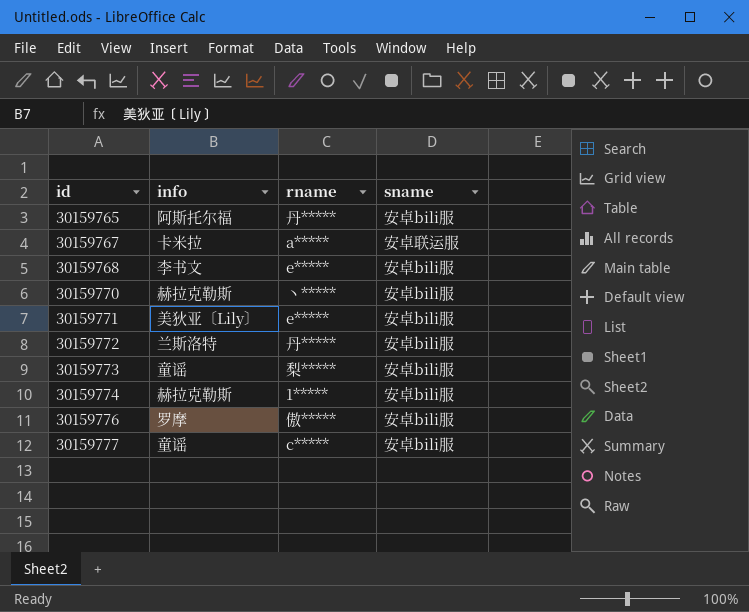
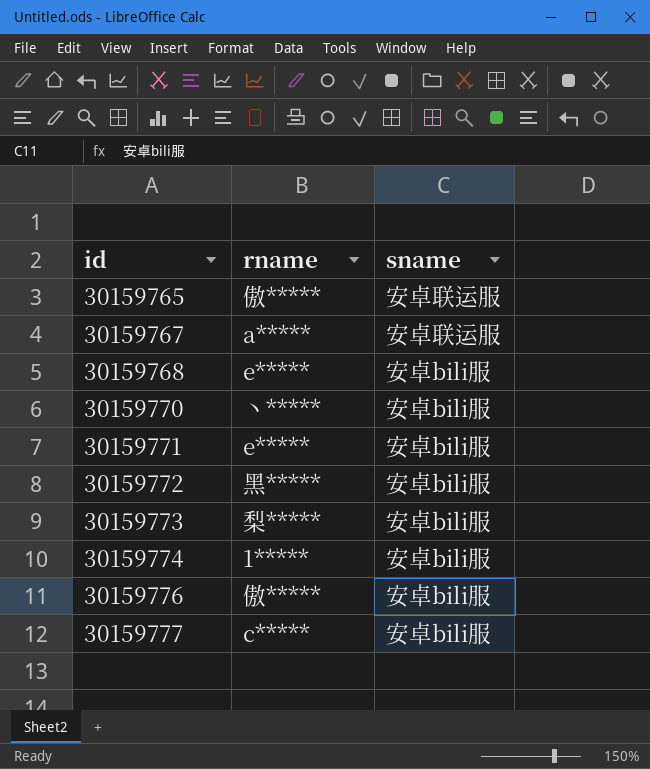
column info | position: 2 -> none
30159765 | rname: 丹***** -> 傲*****
30159765 | sname: 安卓bili服 -> 安卓联运服
30159772 | rname: 丹***** -> 黑*****

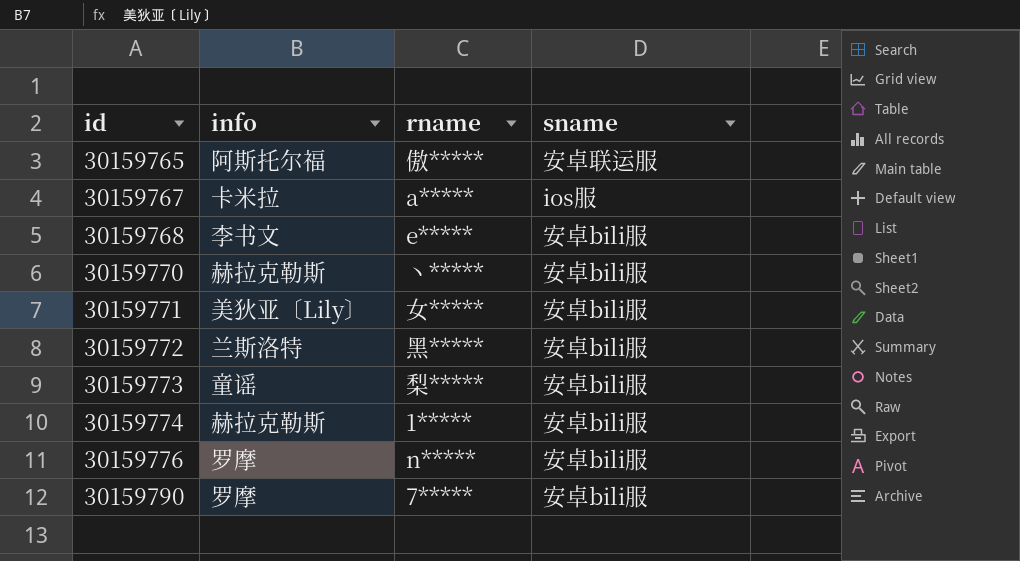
column info | position: none -> 2
row 30159777: c***** | 安卓bili服 -> none
30159767 | sname: 安卓联运服 -> ios服
30159771 | rname: e***** -> 女*****
30159776 | rname: 傲***** -> n*****
row 30159790: none -> 罗摩 | 7***** | 安卓bili服

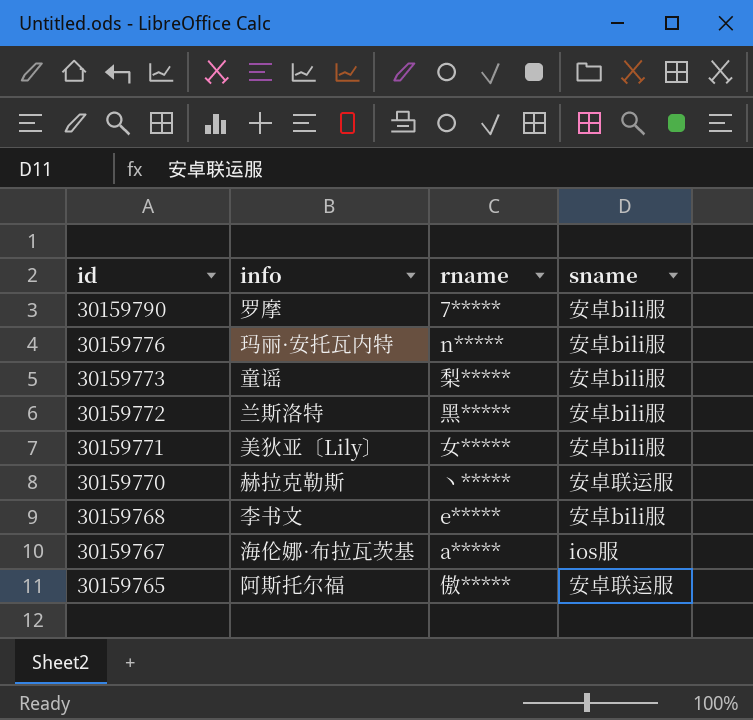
row order: id ascending -> id descending
row 30159774: 赫拉克勒斯 | 1***** | 安卓bili服 -> none
30159776 | info: 罗摩 -> 玛丽·安托瓦内特
30159770 | sname: 安卓bili服 -> 安卓联运服
30159767 | info: 卡米拉 -> 海伦娜·布拉瓦茨基

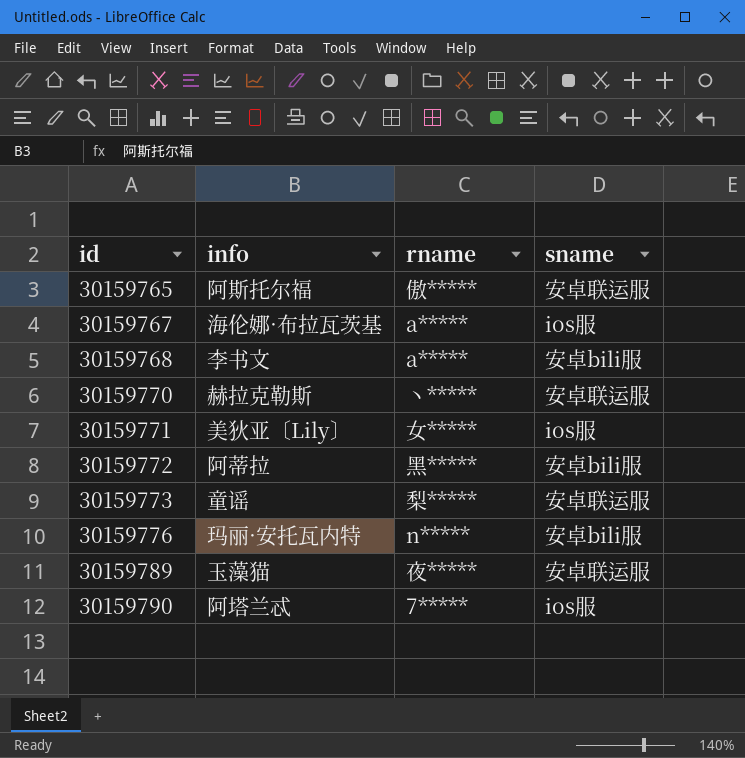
row order: id descending -> id ascending
30159768 | rname: e***** -> a*****
30159771 | sname: 安卓bili服 -> ios服
30159772 | info: 兰斯洛特 -> 阿蒂拉
30159773 | sname: 安卓bili服 -> 安卓联运服
row 30159789: none -> 玉藻猫 | 夜***** | 安卓联运服
30159790 | info: 罗摩 -> 阿塔兰忒
30159790 | sname: 安卓bili服 -> ios服

